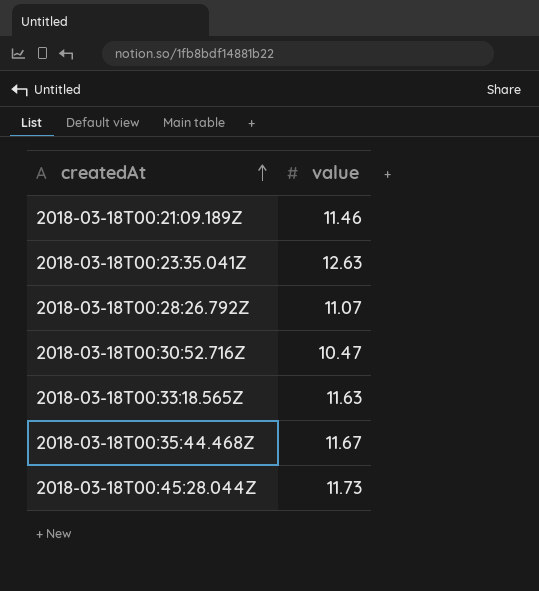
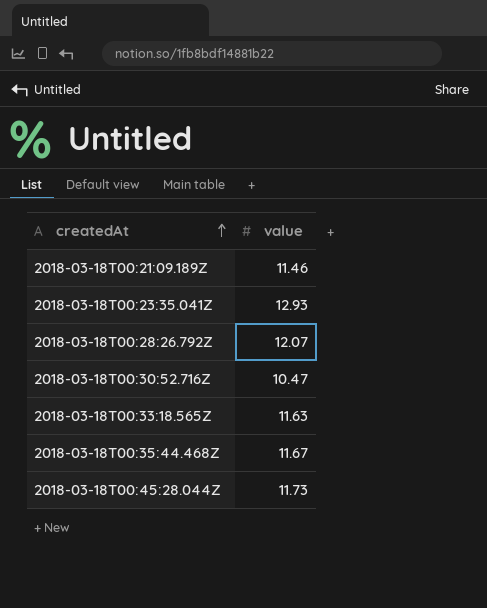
2018-03-18T00:23:35.041Z | value: 12.63 -> 12.93
2018-03-18T00:28:26.792Z | value: 11.07 -> 12.07

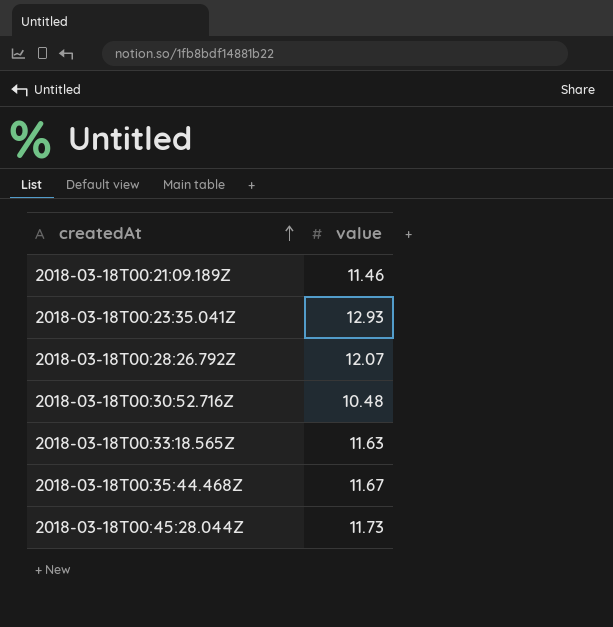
2018-03-18T00:30:52.716Z | value: 10.47 -> 10.48

